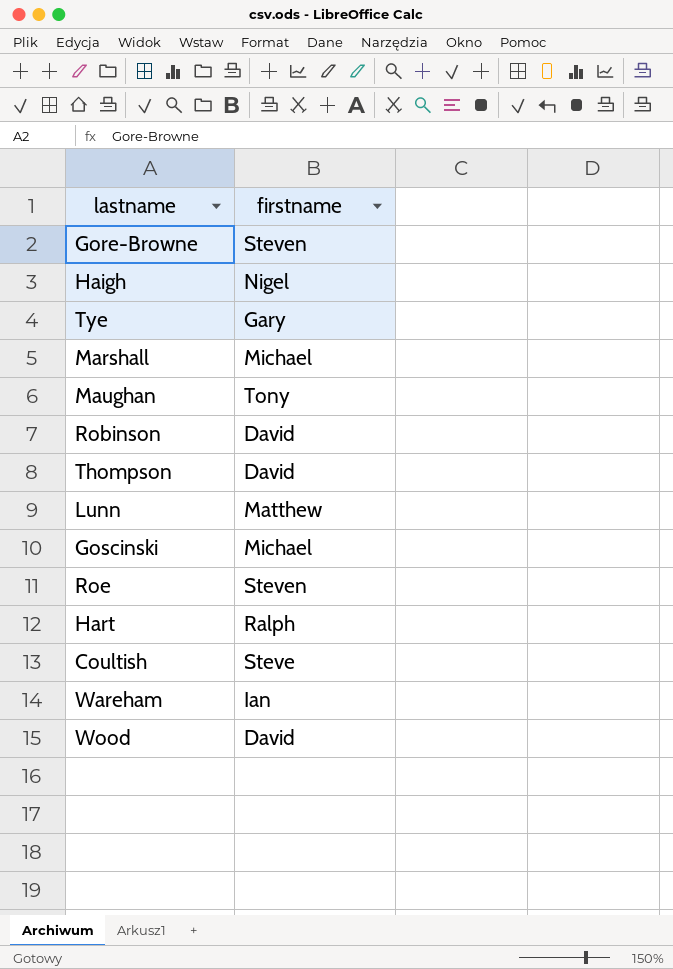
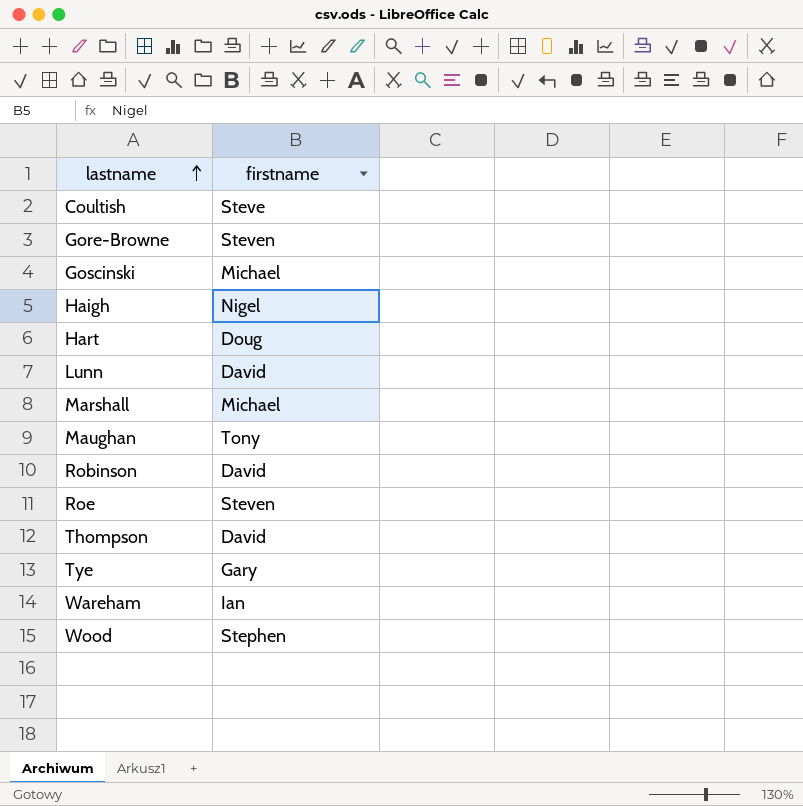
row order: none -> lastname ascending
Hart | firstname: Ralph -> Doug
Lunn | firstname: Matthew -> David
Wood | firstname: David -> Stephen

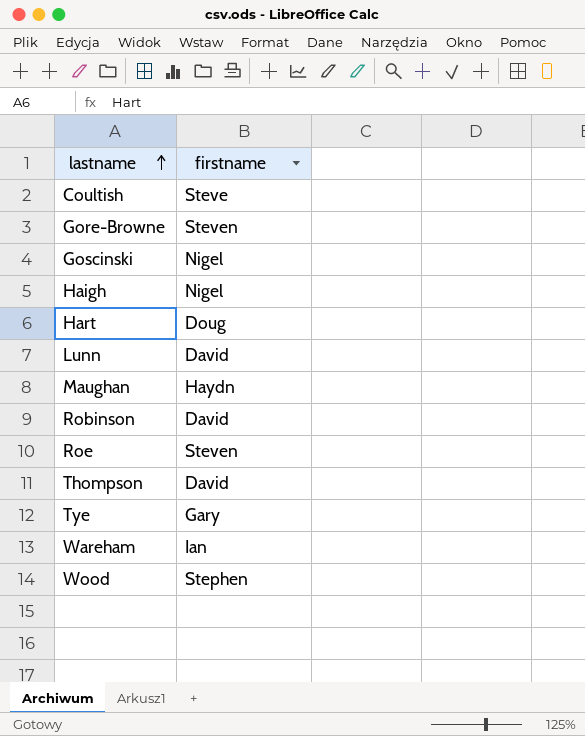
row Marshall: Michael -> none
Goscinski | firstname: Michael -> Nigel
Maughan | firstname: Tony -> Haydn

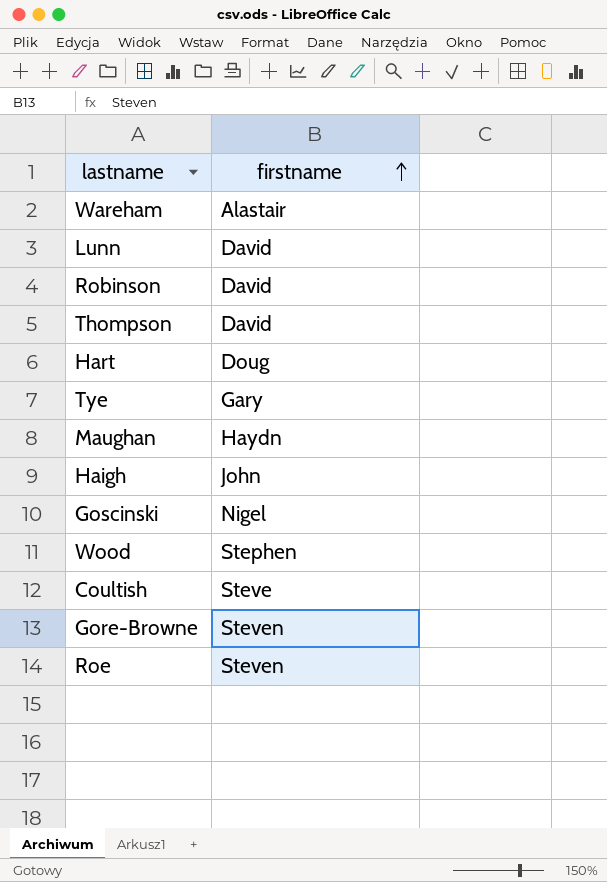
row order: lastname ascending -> firstname ascending
Wareham | firstname: Ian -> Alastair
Haigh | firstname: Nigel -> John

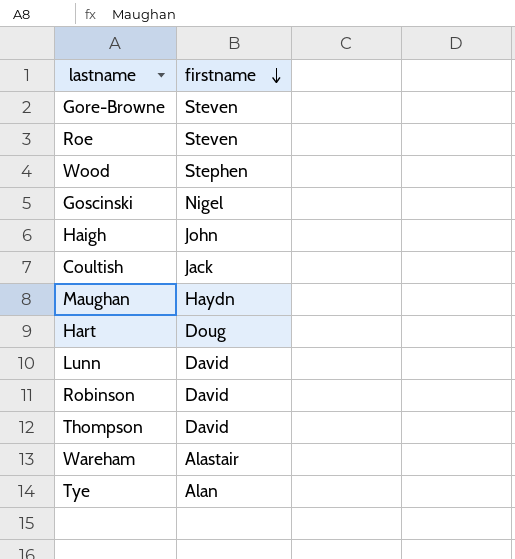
row order: firstname ascending -> firstname descending
Coultish | firstname: Steve -> Jack
Tye | firstname: Gary -> Alan

